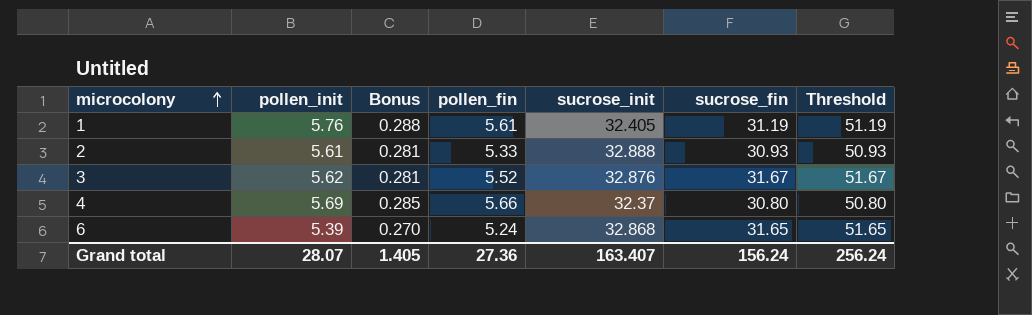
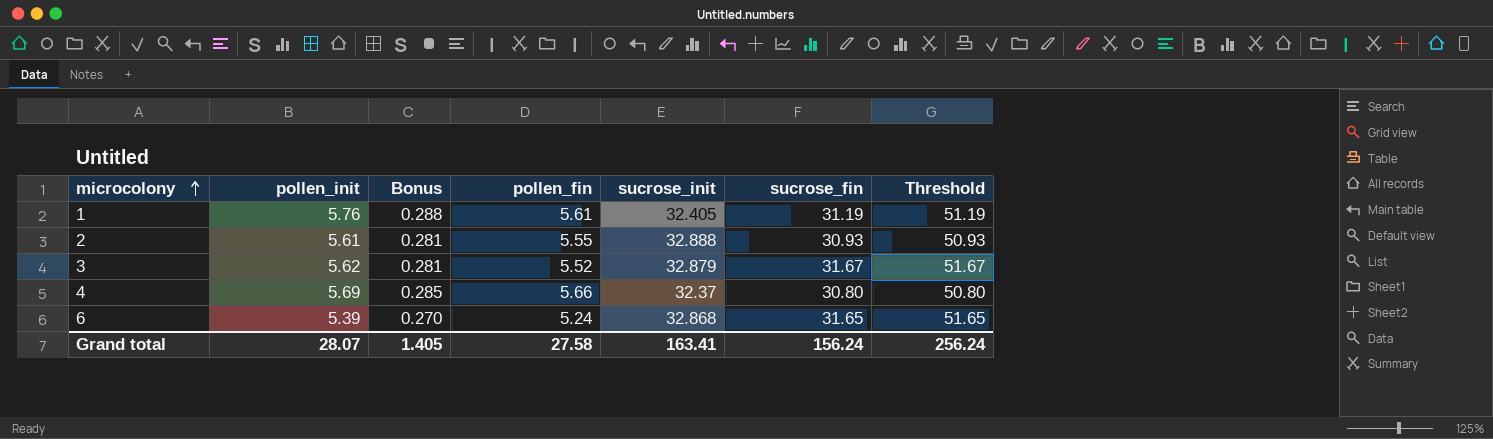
2 | pollen_fin: 5.33 -> 5.55
3 | sucrose_init: 32.876 -> 32.879
Grand total | pollen_fin: 27.36 -> 27.58
Grand total | sucrose_init: 163.407 -> 163.41

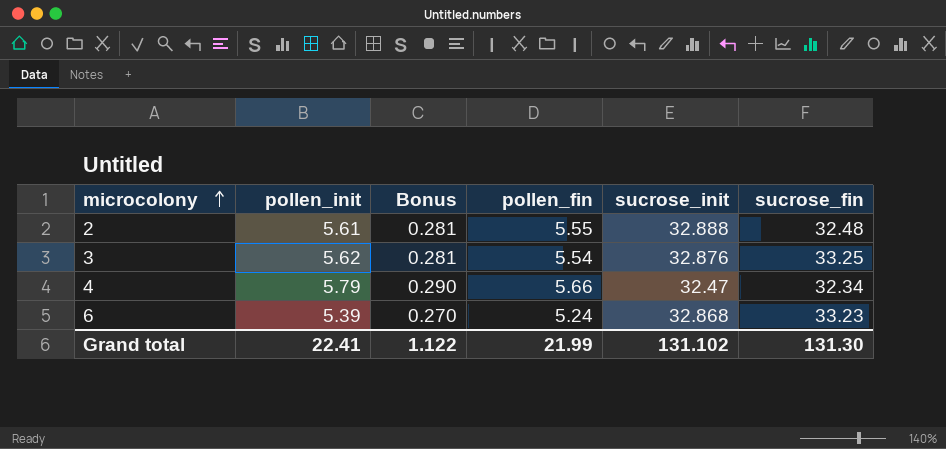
column Threshold | formula: [sucrose_fin] + 20 -> none
row 1: 5.76 | 0.288 | 5.61 | 32.405 | 31.19 | 51.19 -> none
2 | sucrose_fin: 30.93 -> 32.48
3 | pollen_fin: 5.52 -> 5.54
3 | sucrose_init: 32.879 -> 32.876
3 | sucrose_fin: 31.67 -> 33.25
4 | pollen_init: 5.69 -> 5.79
4 | Bonus: 0.285 -> 0.290
4 | sucrose_init: 32.37 -> 32.47
4 | sucrose_fin: 30.80 -> 32.34
6 | sucrose_fin: 31.65 -> 33.23
Grand total | pollen_init: 28.07 -> 22.41
Grand total | Bonus: 1.405 -> 1.122
Grand total | pollen_fin: 27.58 -> 21.99
Grand total | sucrose_init: 163.41 -> 131.102
Grand total | sucrose_fin: 156.24 -> 131.30

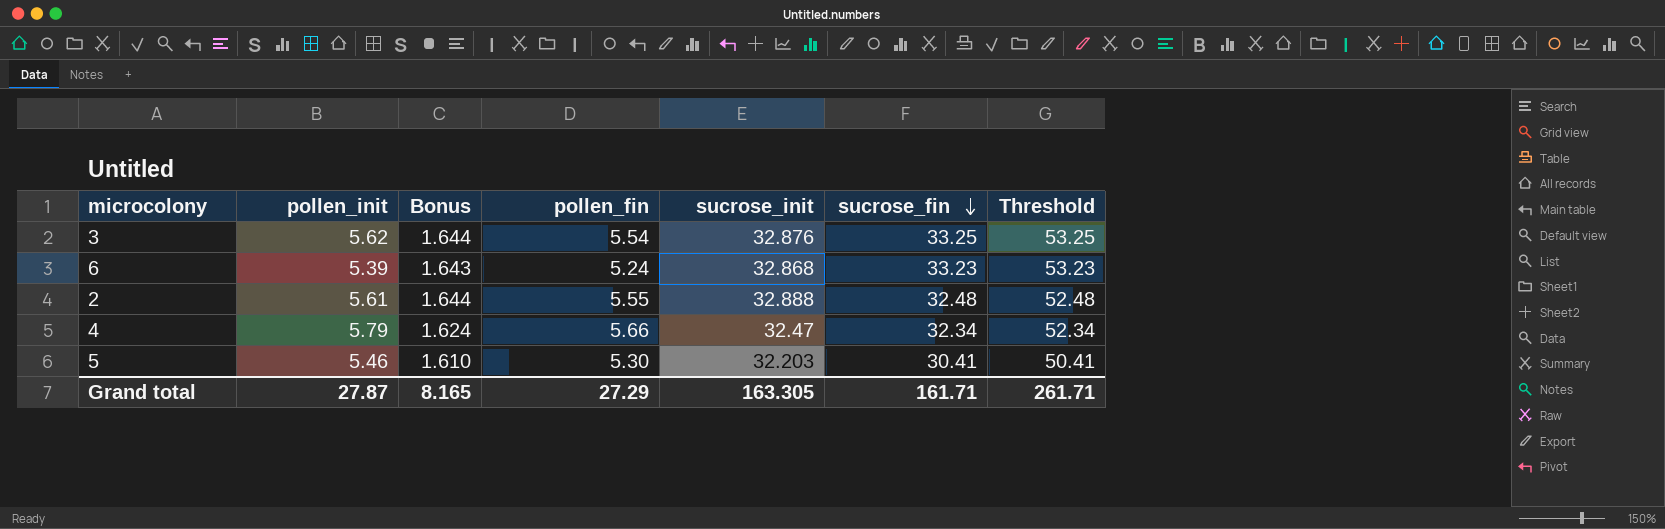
row order: microcolony ascending -> sucrose_fin descending
column Bonus | formula: [pollen_init] * 0.05 -> [sucrose_init] * 0.05
column Threshold | formula: none -> [sucrose_fin] + 20
row 5: none -> 5.46 | 1.610 | 5.30 | 32.203 | 30.41 | 50.41
Grand total | pollen_init: 22.41 -> 27.87
Grand total | Bonus: 1.122 -> 8.165
Grand total | pollen_fin: 21.99 -> 27.29
Grand total | sucrose_init: 131.102 -> 163.305
Grand total | sucrose_fin: 131.30 -> 161.71

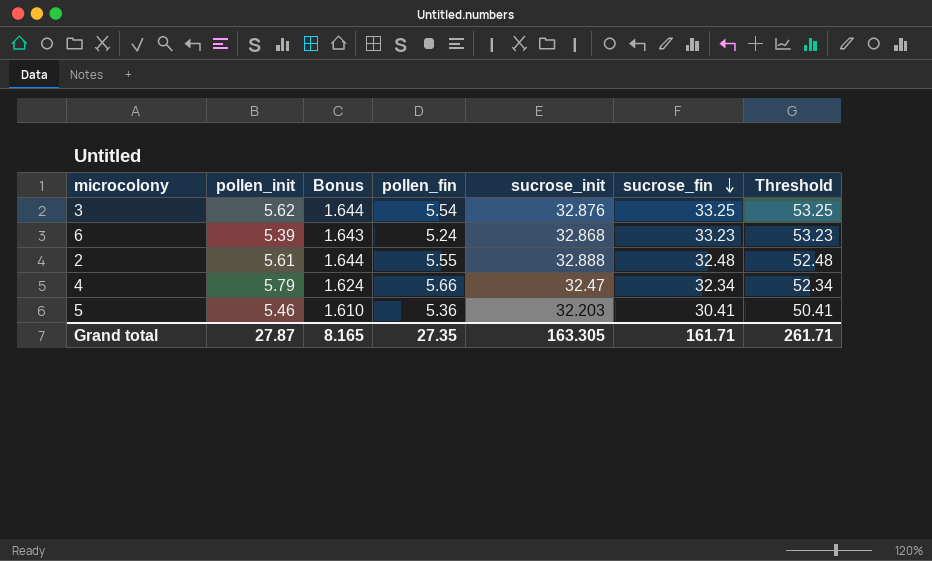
5 | pollen_fin: 5.30 -> 5.36
Grand total | pollen_fin: 27.29 -> 27.35

